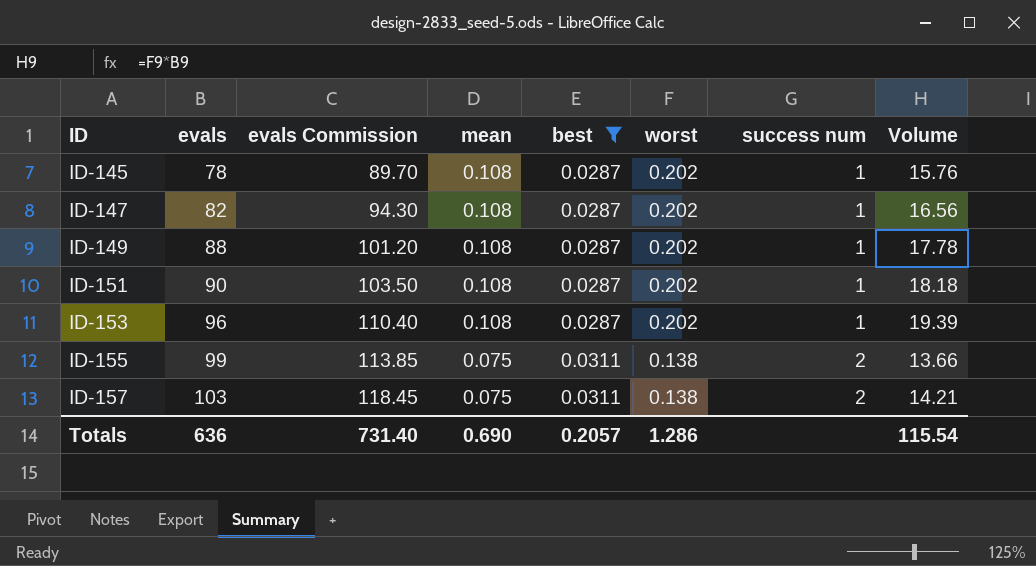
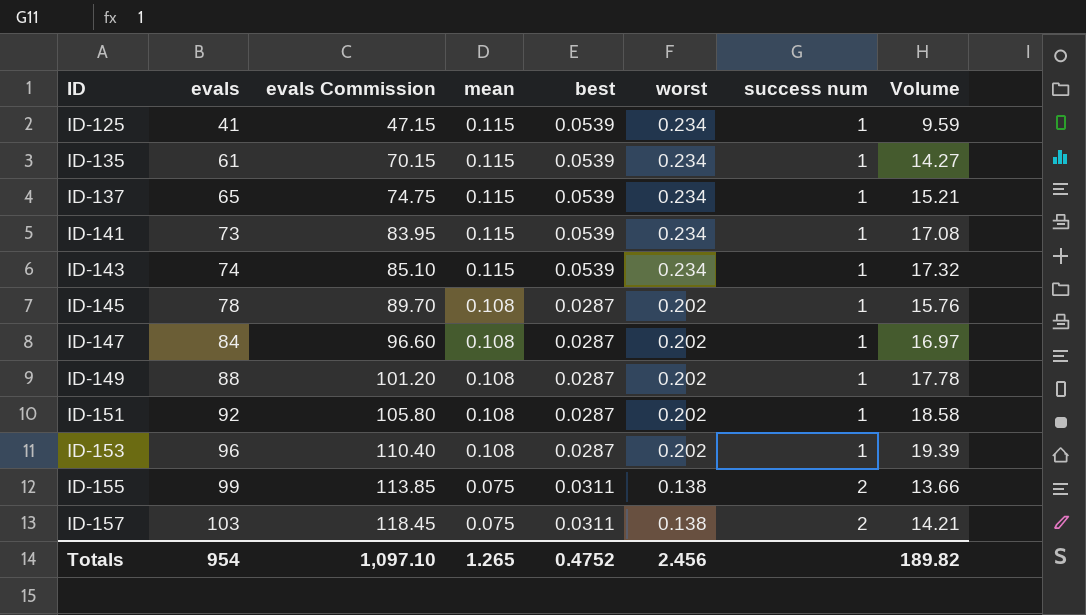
filter: best != 0.0539 -> none
ID-147 | evals: 82 -> 84
ID-147 | evals Commission: 94.30 -> 96.60
ID-147 | Volume: 16.56 -> 16.97
ID-151 | evals: 90 -> 92
ID-151 | evals Commission: 103.50 -> 105.80
ID-151 | Volume: 18.18 -> 18.58
Totals | evals: 636 -> 954
Totals | evals Commission: 731.40 -> 1,097.10
Totals | mean: 0.690 -> 1.265
Totals | best: 0.2057 -> 0.4752
Totals | worst: 1.286 -> 2.456
Totals | Volume: 115.54 -> 189.82

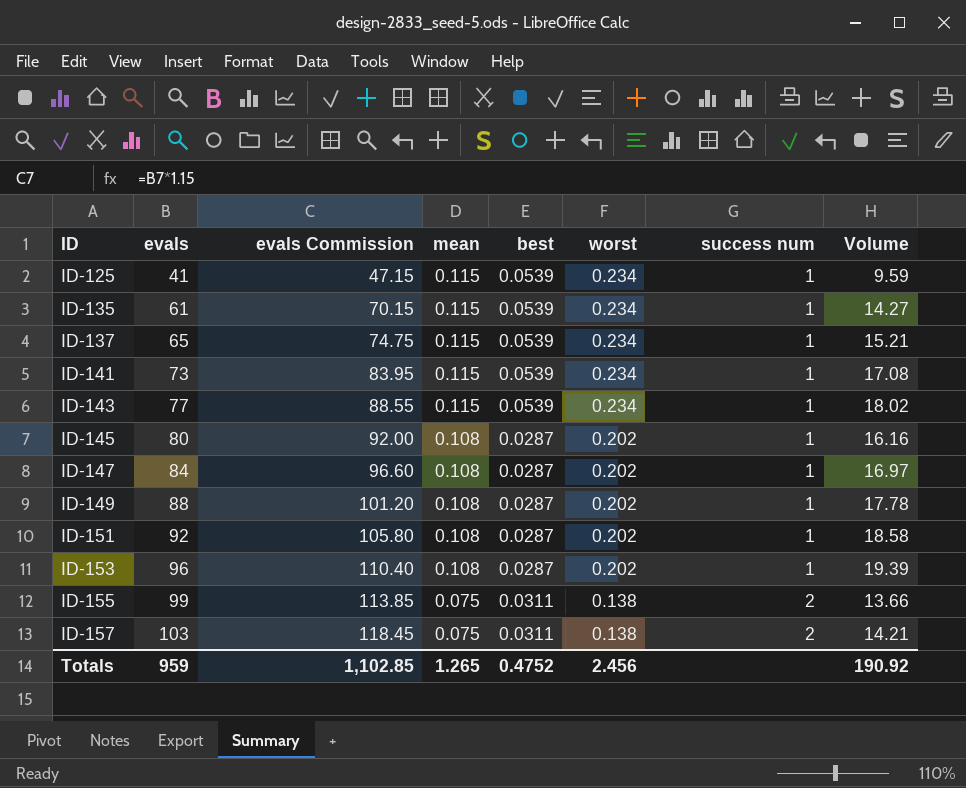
ID-143 | evals: 74 -> 77
ID-143 | evals Commission: 85.10 -> 88.55
ID-143 | Volume: 17.32 -> 18.02
ID-145 | evals: 78 -> 80
ID-145 | evals Commission: 89.70 -> 92.00
ID-145 | Volume: 15.76 -> 16.16
Totals | evals: 954 -> 959
Totals | evals Commission: 1,097.10 -> 1,102.85
Totals | Volume: 189.82 -> 190.92

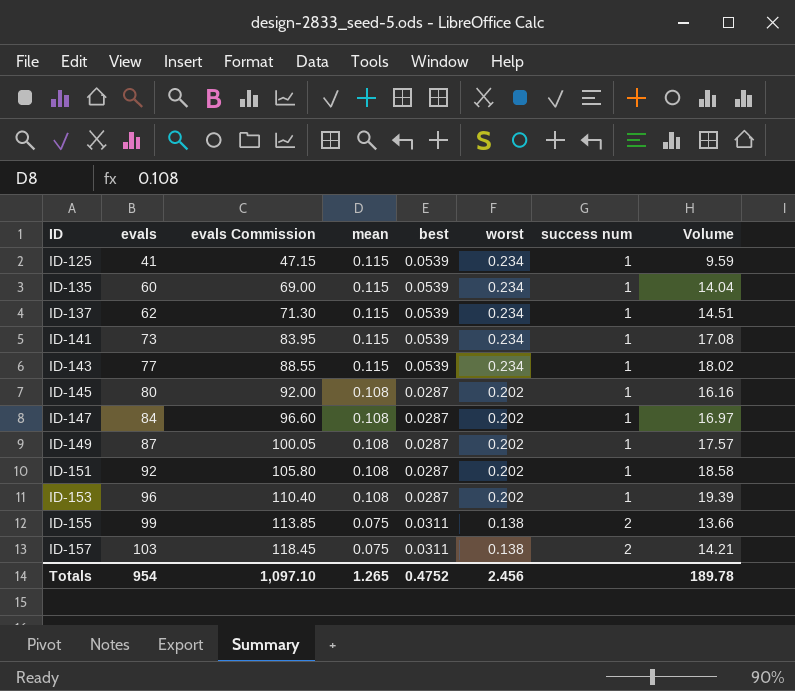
ID-135 | evals: 61 -> 60
ID-135 | evals Commission: 70.15 -> 69.00
ID-135 | Volume: 14.27 -> 14.04
ID-137 | evals: 65 -> 62
ID-137 | evals Commission: 74.75 -> 71.30
ID-137 | Volume: 15.21 -> 14.51
ID-149 | evals: 88 -> 87
ID-149 | evals Commission: 101.20 -> 100.05
ID-149 | Volume: 17.78 -> 17.57
Totals | evals: 959 -> 954
Totals | evals Commission: 1,102.85 -> 1,097.10
Totals | Volume: 190.92 -> 189.78

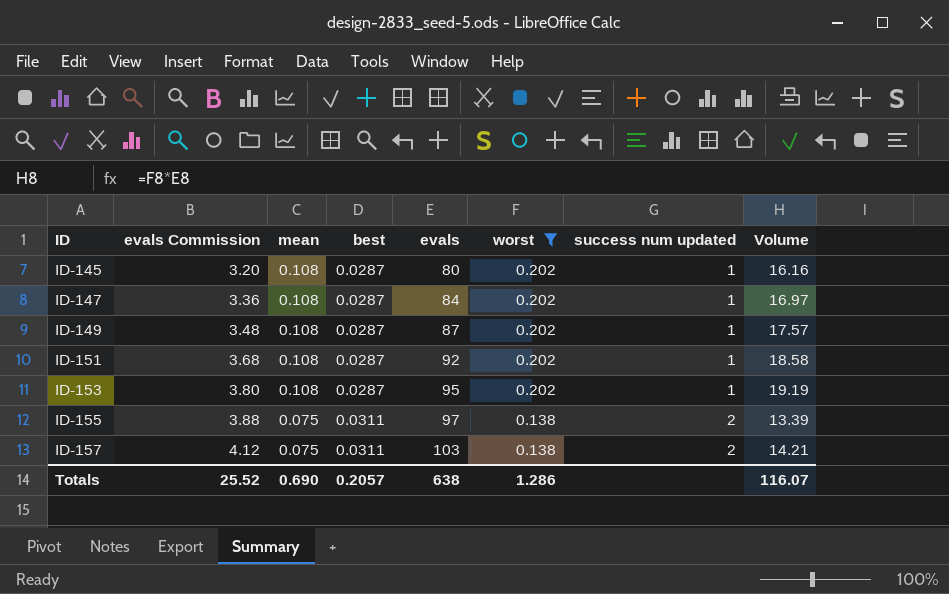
filter: none -> worst != 0.234
column evals Commission | formula: [evals] * 1.15 -> [evals] * 0.04
column evals | position: 2 -> 5
column name: success num -> success num updated
ID-153 | evals: 96 -> 95
ID-153 | Volume: 19.39 -> 19.19
ID-155 | evals: 99 -> 97
ID-155 | Volume: 13.66 -> 13.39
Totals | evals Commission: 1,097.10 -> 25.52
Totals | mean: 1.265 -> 0.690
Totals | best: 0.4752 -> 0.2057
Totals | evals: 954 -> 638
Totals | worst: 2.456 -> 1.286
Totals | Volume: 189.78 -> 116.07

